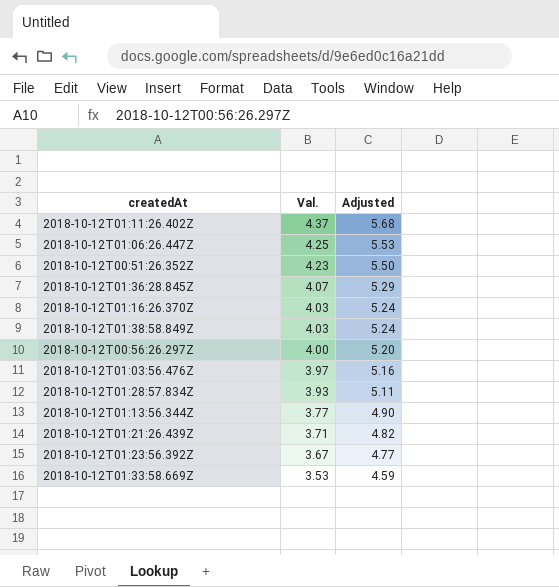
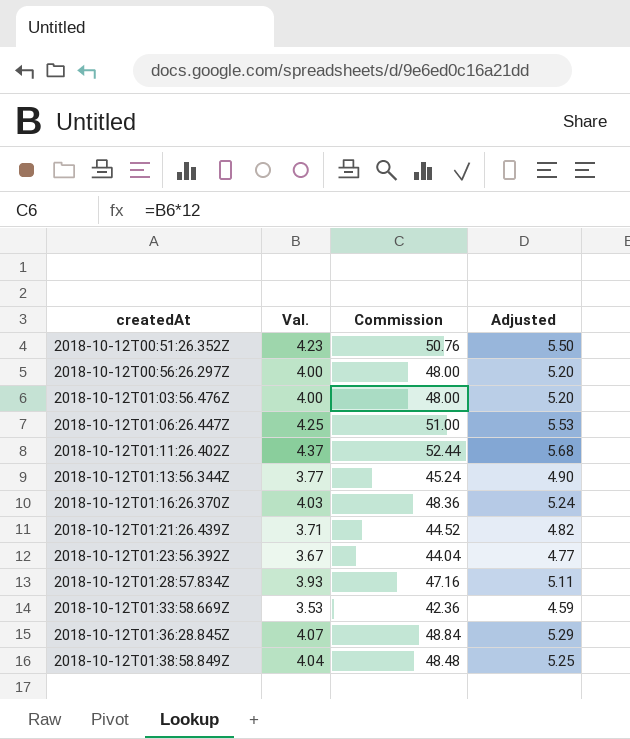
row order: Val. descending -> createdAt ascending
column Commission | formula: none -> [Val.] * 12
2018-10-12T01:03:56.476Z | Val.: 3.97 -> 4.00
2018-10-12T01:03:56.476Z | Adjusted: 5.16 -> 5.20
2018-10-12T01:38:58.849Z | Val.: 4.03 -> 4.04
2018-10-12T01:38:58.849Z | Adjusted: 5.24 -> 5.25

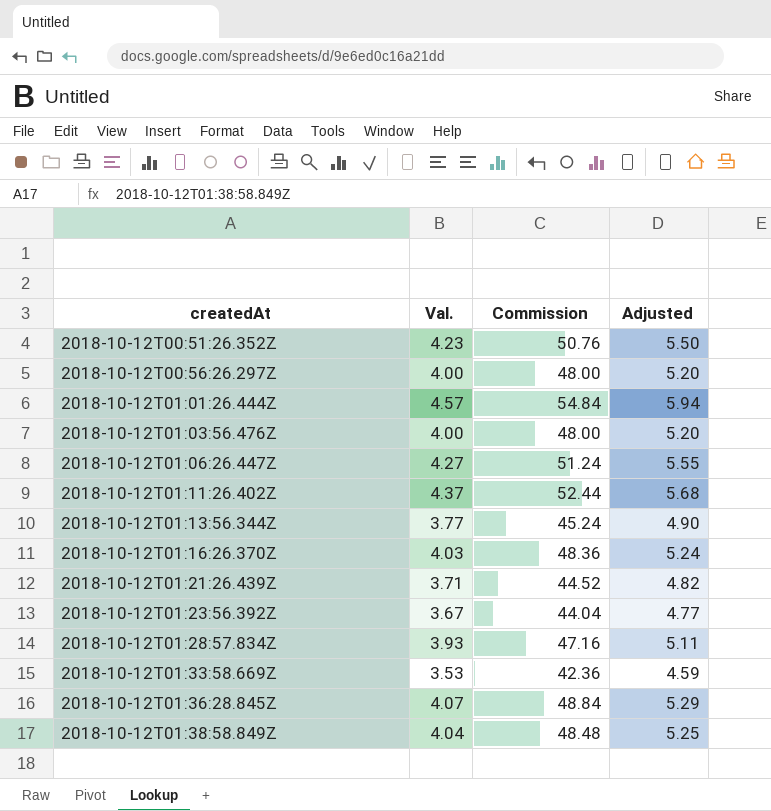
row 2018-10-12T01:01:26.444Z: none -> 4.57 | 54.84 | 5.94
2018-10-12T01:06:26.447Z | Val.: 4.25 -> 4.27
2018-10-12T01:06:26.447Z | Commission: 51.00 -> 51.24
2018-10-12T01:06:26.447Z | Adjusted: 5.53 -> 5.55

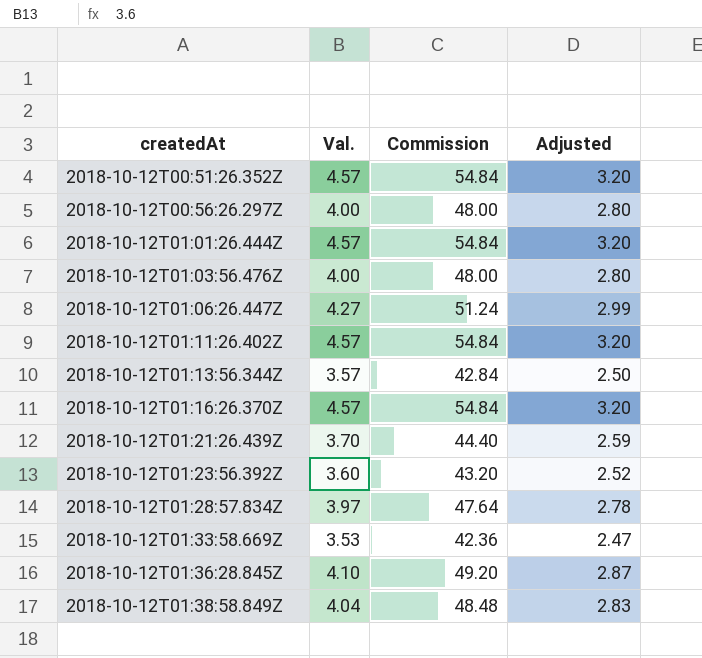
column Adjusted | formula: [Val.] * 1.3 -> [Val.] * 0.7
2018-10-12T00:51:26.352Z | Val.: 4.23 -> 4.57
2018-10-12T00:51:26.352Z | Commission: 50.76 -> 54.84
2018-10-12T01:11:26.402Z | Val.: 4.37 -> 4.57
2018-10-12T01:11:26.402Z | Commission: 52.44 -> 54.84
2018-10-12T01:13:56.344Z | Val.: 3.77 -> 3.57
2018-10-12T01:13:56.344Z | Commission: 45.24 -> 42.84
2018-10-12T01:16:26.370Z | Val.: 4.03 -> 4.57
2018-10-12T01:16:26.370Z | Commission: 48.36 -> 54.84
2018-10-12T01:21:26.439Z | Val.: 3.71 -> 3.70
2018-10-12T01:21:26.439Z | Commission: 44.52 -> 44.40
2018-10-12T01:23:56.392Z | Val.: 3.67 -> 3.60
2018-10-12T01:23:56.392Z | Commission: 44.04 -> 43.20
2018-10-12T01:28:57.834Z | Val.: 3.93 -> 3.97
2018-10-12T01:28:57.834Z | Commission: 47.16 -> 47.64
2018-10-12T01:36:28.845Z | Val.: 4.07 -> 4.10
2018-10-12T01:36:28.845Z | Commission: 48.84 -> 49.20

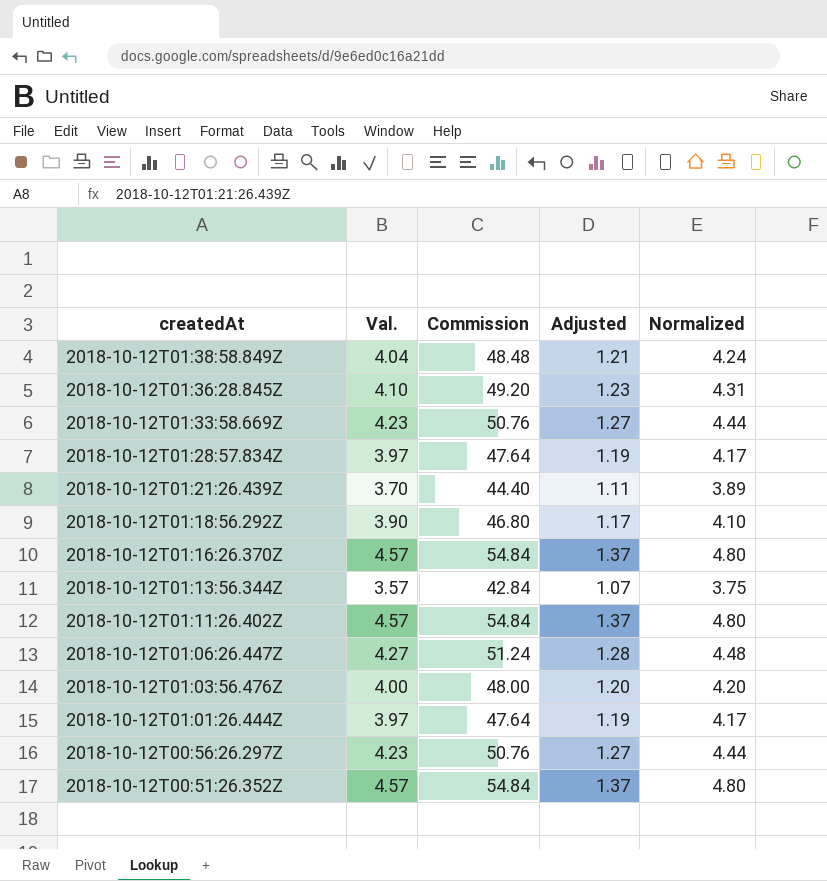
row order: createdAt ascending -> createdAt descending
column Adjusted | formula: [Val.] * 0.7 -> [Val.] * 0.3
column Normalized | formula: none -> [Val.] * 1.05
row 2018-10-12T01:23:56.392Z: 3.60 | 43.20 | 2.52 -> none
2018-10-12T01:33:58.669Z | Val.: 3.53 -> 4.23
2018-10-12T01:33:58.669Z | Commission: 42.36 -> 50.76
row 2018-10-12T01:18:56.292Z: none -> 3.90 | 46.80 | 1.17 | 4.10
2018-10-12T01:01:26.444Z | Val.: 4.57 -> 3.97
2018-10-12T01:01:26.444Z | Commission: 54.84 -> 47.64
2018-10-12T00:56:26.297Z | Val.: 4.00 -> 4.23
2018-10-12T00:56:26.297Z | Commission: 48.00 -> 50.76

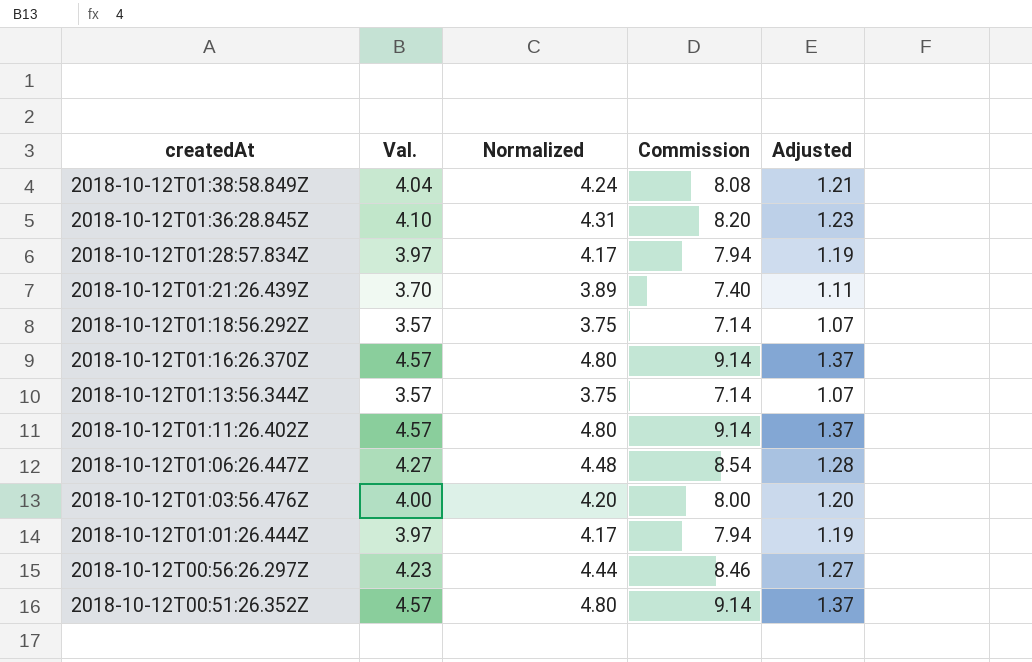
column Normalized | position: 5 -> 3
column Commission | formula: [Val.] * 12 -> [Val.] * 2
row 2018-10-12T01:33:58.669Z: 4.23 | 50.76 | 1.27 | 4.44 -> none
2018-10-12T01:18:56.292Z | Val.: 3.90 -> 3.57
2018-10-12T01:18:56.292Z | Normalized: 4.10 -> 3.75
2018-10-12T01:18:56.292Z | Adjusted: 1.17 -> 1.07

